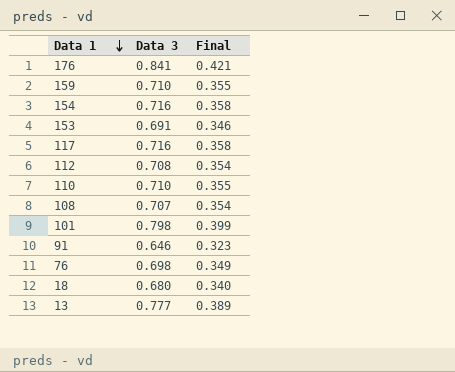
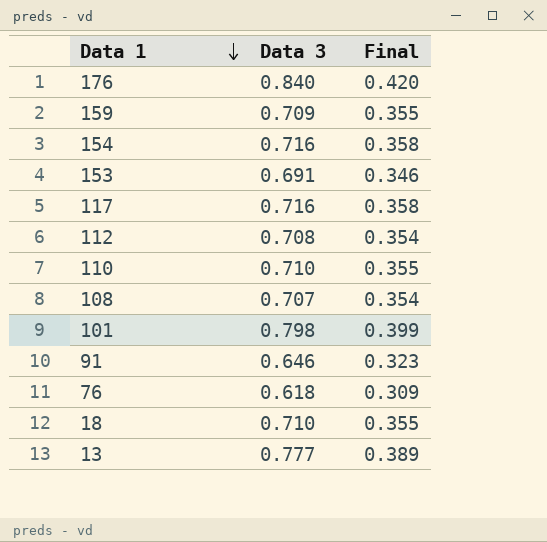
176 | Data 3: 0.841 -> 0.840
176 | Final: 0.421 -> 0.420
159 | Data 3: 0.710 -> 0.709
76 | Data 3: 0.698 -> 0.618
76 | Final: 0.349 -> 0.309
18 | Data 3: 0.680 -> 0.710
18 | Final: 0.340 -> 0.355

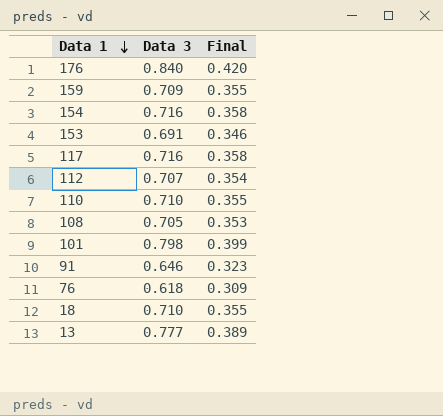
112 | Data 3: 0.708 -> 0.707
108 | Data 3: 0.707 -> 0.705
108 | Final: 0.354 -> 0.353

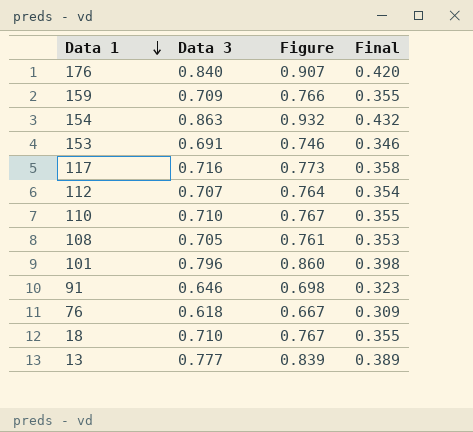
column Figure | formula: none -> [Data 3] * 1.08
154 | Data 3: 0.716 -> 0.863
154 | Final: 0.358 -> 0.432
101 | Data 3: 0.798 -> 0.796
101 | Final: 0.399 -> 0.398

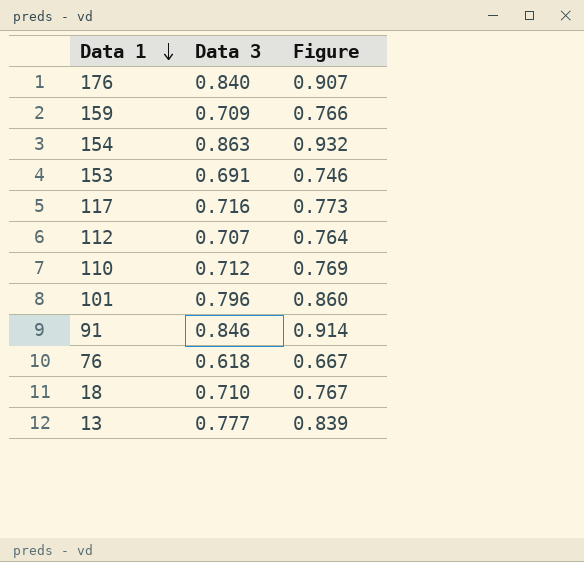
column Final | formula: [Data 3] * 0.5 -> none
row 108: 0.705 | 0.761 | 0.353 -> none
110 | Data 3: 0.710 -> 0.712
110 | Figure: 0.767 -> 0.769
91 | Data 3: 0.646 -> 0.846
91 | Figure: 0.698 -> 0.914

